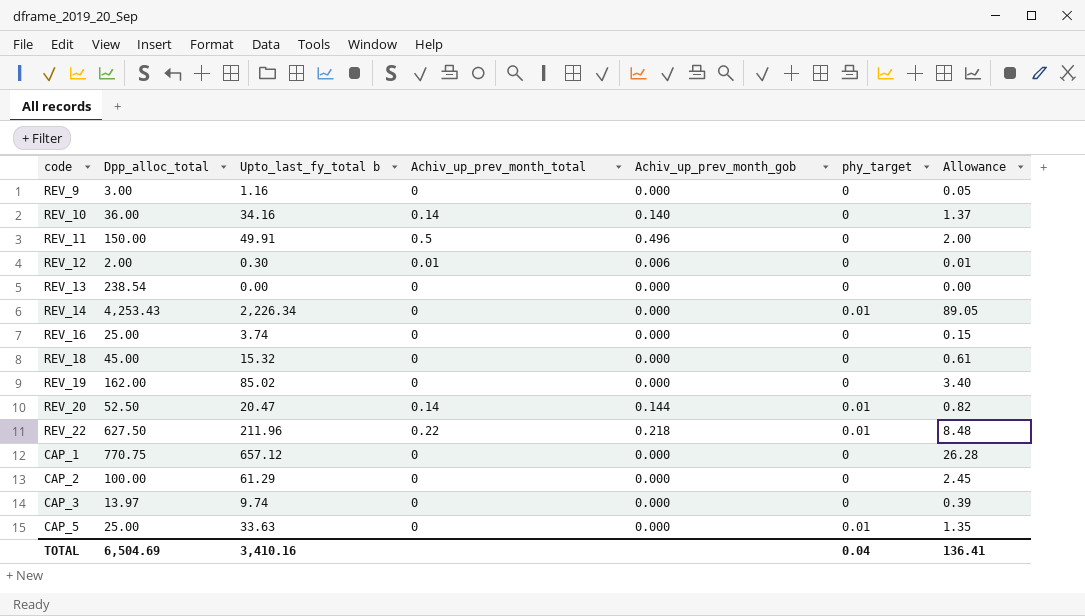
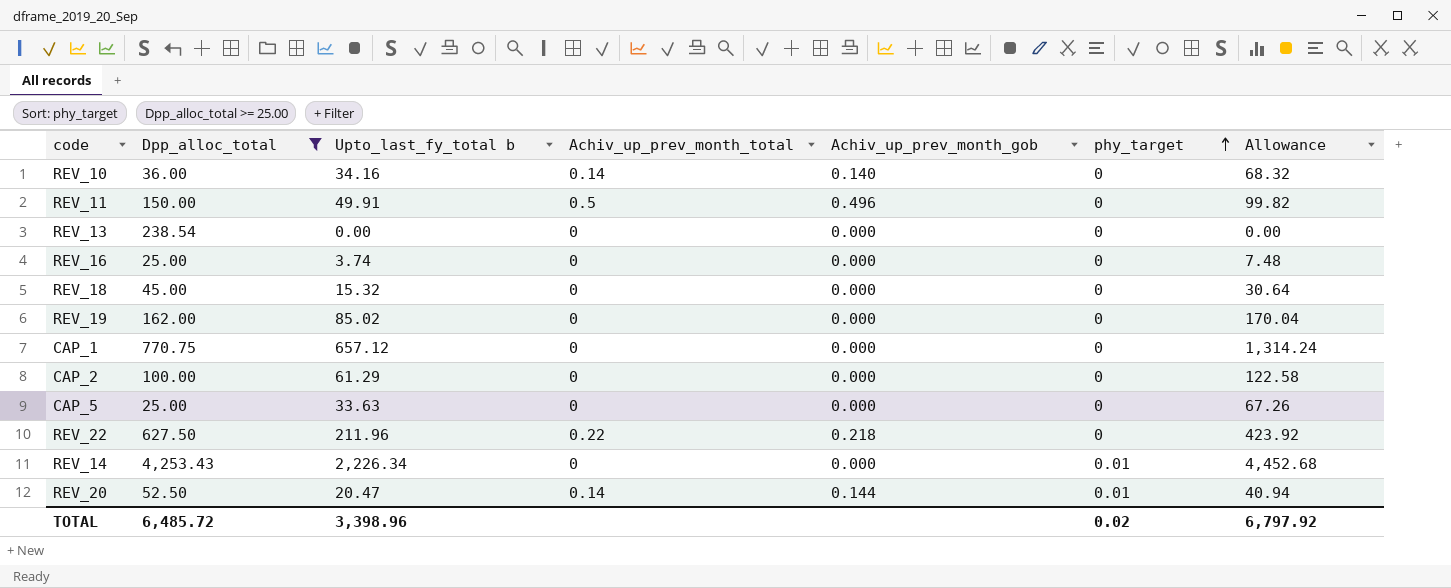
filter: none -> Dpp_alloc_total >= 25.00
row order: none -> phy_target ascending
column Allowance | formula: [Upto_last_fy_total b] * 0.04 -> [Upto_last_fy_total b] * 2
CAP_5 | phy_target: 0.01 -> 0
REV_22 | phy_target: 0.01 -> 0
TOTAL | Dpp_alloc_total: 6,504.69 -> 6,485.72
TOTAL | Upto_last_fy_total b: 3,410.16 -> 3,398.96
TOTAL | phy_target: 0.04 -> 0.02
TOTAL | Allowance: 136.41 -> 6,797.92

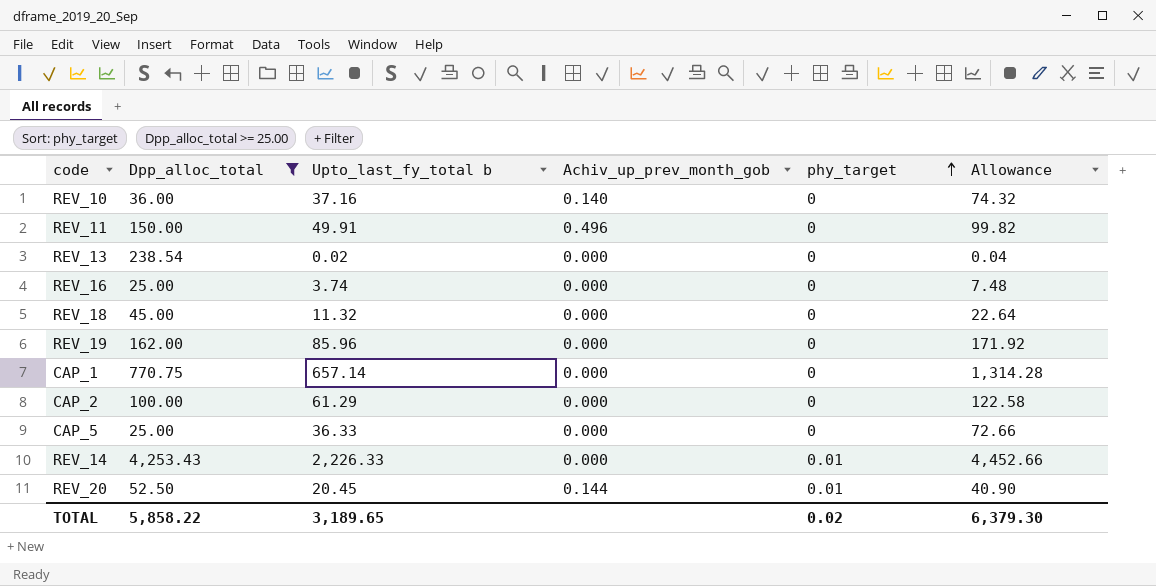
column Achiv_up_prev_month_total | position: 4 -> none
row REV_22: 627.50 | 211.96 | 0.22 | 0.218 | 0 | 423.92 -> none
REV_10 | Upto_last_fy_total b: 34.16 -> 37.16
REV_10 | Allowance: 68.32 -> 74.32
REV_13 | Upto_last_fy_total b: 0.00 -> 0.02
REV_13 | Allowance: 0.00 -> 0.04
REV_18 | Upto_last_fy_total b: 15.32 -> 11.32
REV_18 | Allowance: 30.64 -> 22.64
REV_19 | Upto_last_fy_total b: 85.02 -> 85.96
REV_19 | Allowance: 170.04 -> 171.92
CAP_1 | Upto_last_fy_total b: 657.12 -> 657.14
CAP_1 | Allowance: 1,314.24 -> 1,314.28
CAP_5 | Upto_last_fy_total b: 33.63 -> 36.33
CAP_5 | Allowance: 67.26 -> 72.66
REV_14 | Upto_last_fy_total b: 2,226.34 -> 2,226.33
REV_14 | Allowance: 4,452.68 -> 4,452.66
REV_20 | Upto_last_fy_total b: 20.47 -> 20.45
REV_20 | Allowance: 40.94 -> 40.90
TOTAL | Dpp_alloc_total: 6,485.72 -> 5,858.22
TOTAL | Upto_last_fy_total b: 3,398.96 -> 3,189.65
TOTAL | Allowance: 6,797.92 -> 6,379.30

